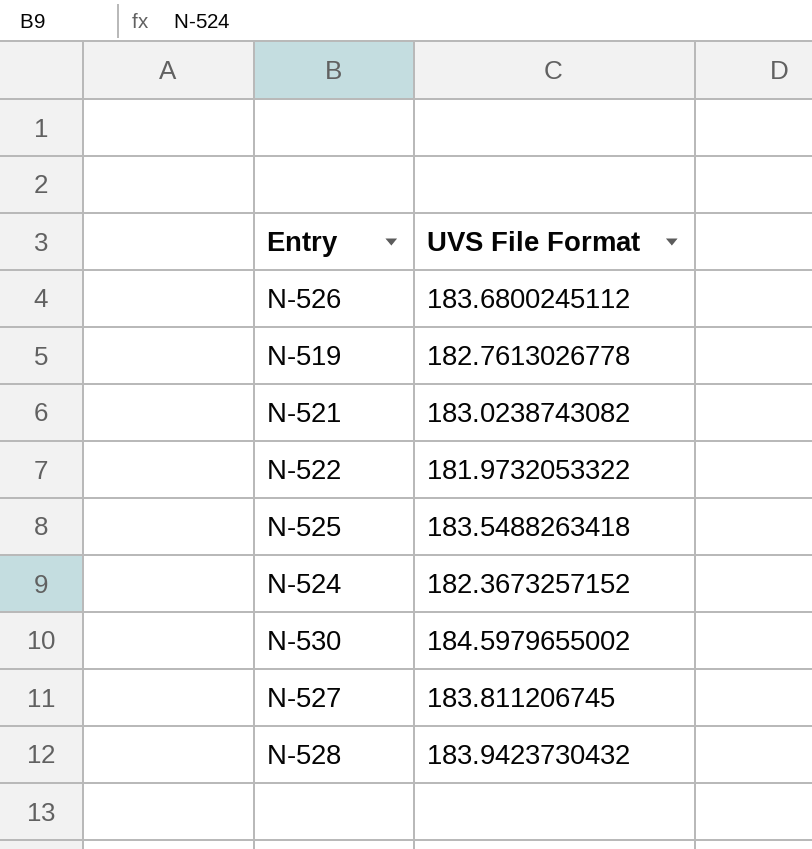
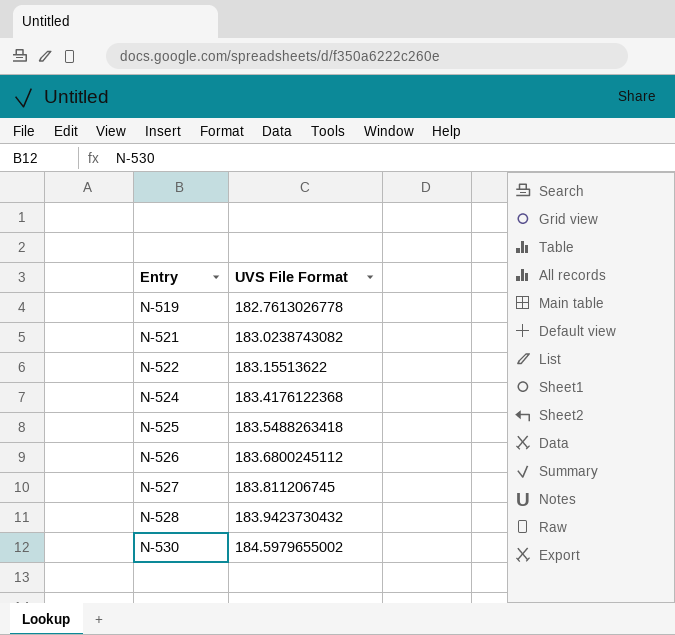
row order: none -> Entry ascending
N-522 | UVS File Format: 181.9732053322 -> 183.15513622
N-524 | UVS File Format: 182.3673257152 -> 183.4176122368

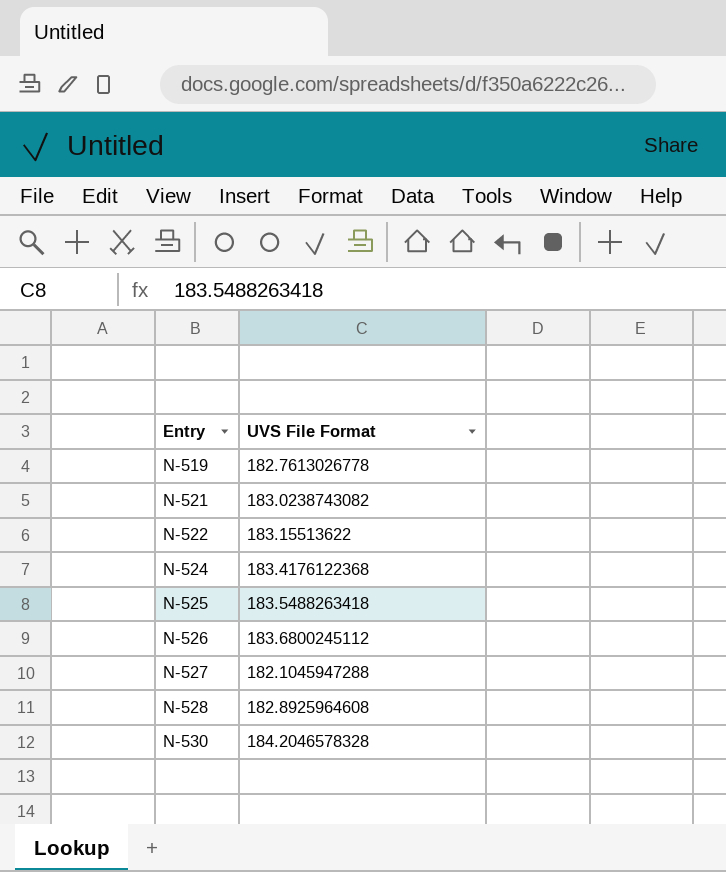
N-527 | UVS File Format: 183.811206745 -> 182.1045947288
N-528 | UVS File Format: 183.9423730432 -> 182.8925964608
N-530 | UVS File Format: 184.5979655002 -> 184.2046578328

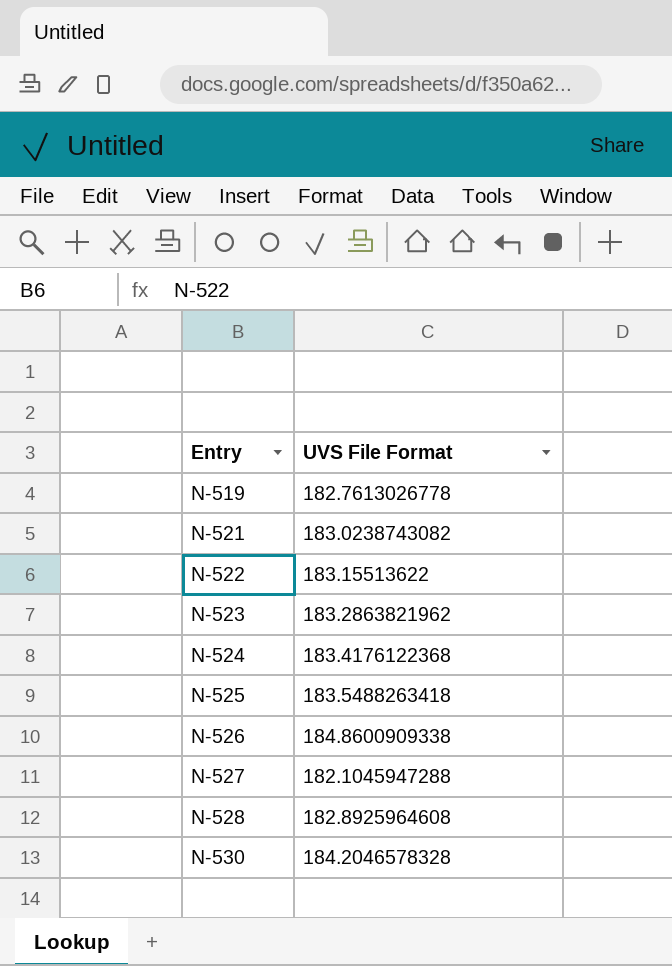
row N-523: none -> 183.2863821962
N-526 | UVS File Format: 183.6800245112 -> 184.8600909338

